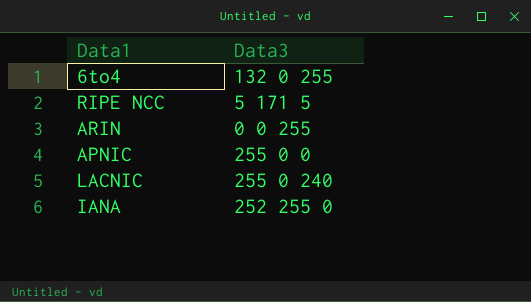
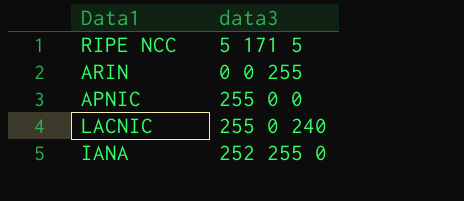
column name: Data3 -> data3
row 6to4: 132 0 255 -> none

